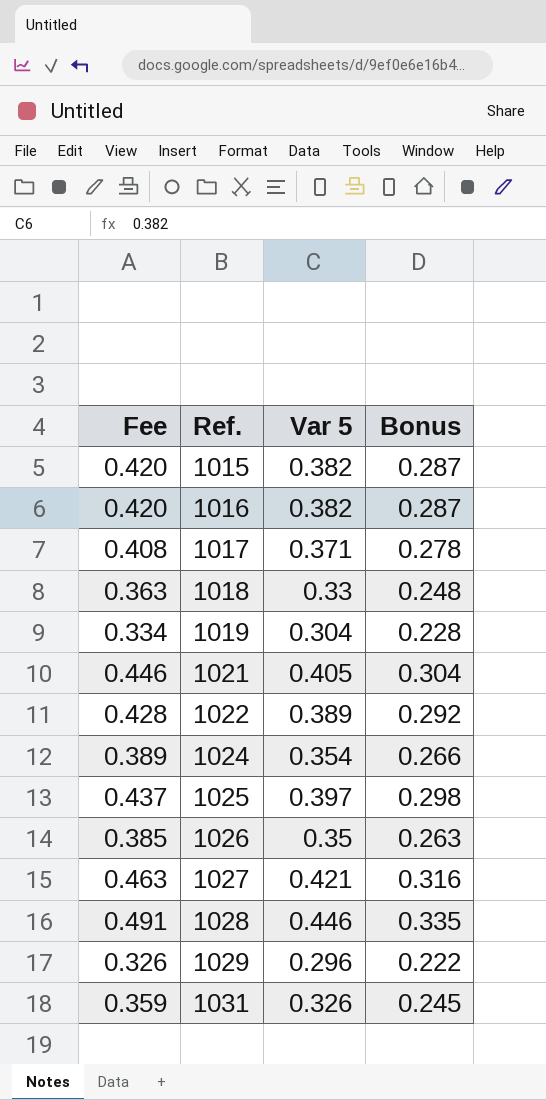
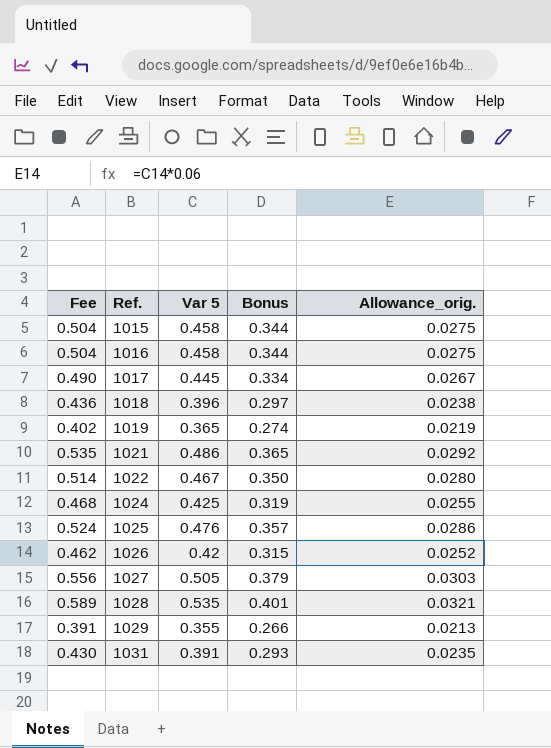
column Allowance_orig. | formula: none -> [Var 5] * 0.06
1015 | Fee: 0.420 -> 0.504
1015 | Var 5: 0.382 -> 0.458
1015 | Bonus: 0.287 -> 0.344
1016 | Fee: 0.420 -> 0.504
1016 | Var 5: 0.382 -> 0.458
1016 | Bonus: 0.287 -> 0.344
1017 | Fee: 0.408 -> 0.490
1017 | Var 5: 0.371 -> 0.445
1017 | Bonus: 0.278 -> 0.334
1018 | Fee: 0.363 -> 0.436
1018 | Var 5: 0.33 -> 0.396
1018 | Bonus: 0.248 -> 0.297
1019 | Fee: 0.334 -> 0.402
1019 | Var 5: 0.304 -> 0.365
1019 | Bonus: 0.228 -> 0.274
1021 | Fee: 0.446 -> 0.535
1021 | Var 5: 0.405 -> 0.486
1021 | Bonus: 0.304 -> 0.365
1022 | Fee: 0.428 -> 0.514
1022 | Var 5: 0.389 -> 0.467
1022 | Bonus: 0.292 -> 0.350
1024 | Fee: 0.389 -> 0.468
1024 | Var 5: 0.354 -> 0.425
1024 | Bonus: 0.266 -> 0.319
1025 | Fee: 0.437 -> 0.524
1025 | Var 5: 0.397 -> 0.476
1025 | Bonus: 0.298 -> 0.357
1026 | Fee: 0.385 -> 0.462
1026 | Var 5: 0.35 -> 0.42
1026 | Bonus: 0.263 -> 0.315
1027 | Fee: 0.463 -> 0.556
1027 | Var 5: 0.421 -> 0.505
1027 | Bonus: 0.316 -> 0.379
1028 | Fee: 0.491 -> 0.589
1028 | Var 5: 0.446 -> 0.535
1028 | Bonus: 0.335 -> 0.401
1029 | Fee: 0.326 -> 0.391
1029 | Var 5: 0.296 -> 0.355
1029 | Bonus: 0.222 -> 0.266
1031 | Fee: 0.359 -> 0.430
1031 | Var 5: 0.326 -> 0.391
1031 | Bonus: 0.245 -> 0.293

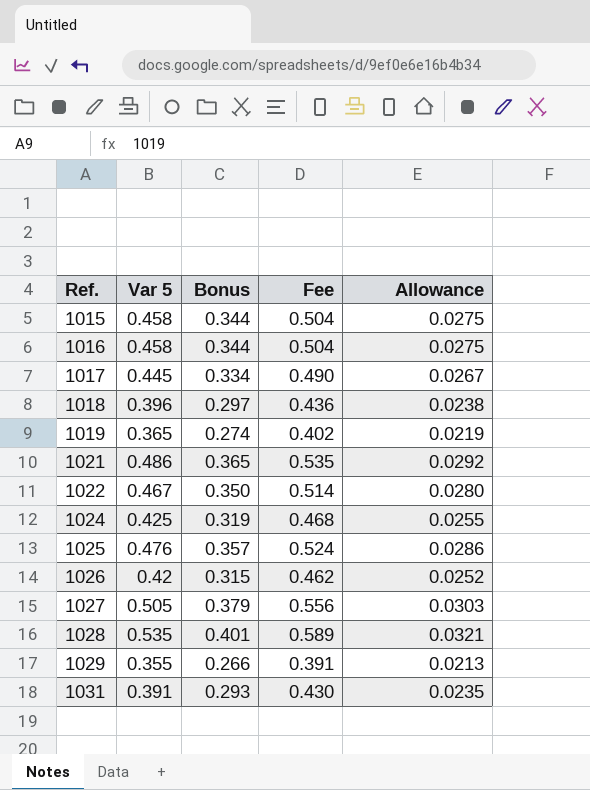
column Fee | position: 1 -> 4
column name: Allowance_orig. -> Allowance

